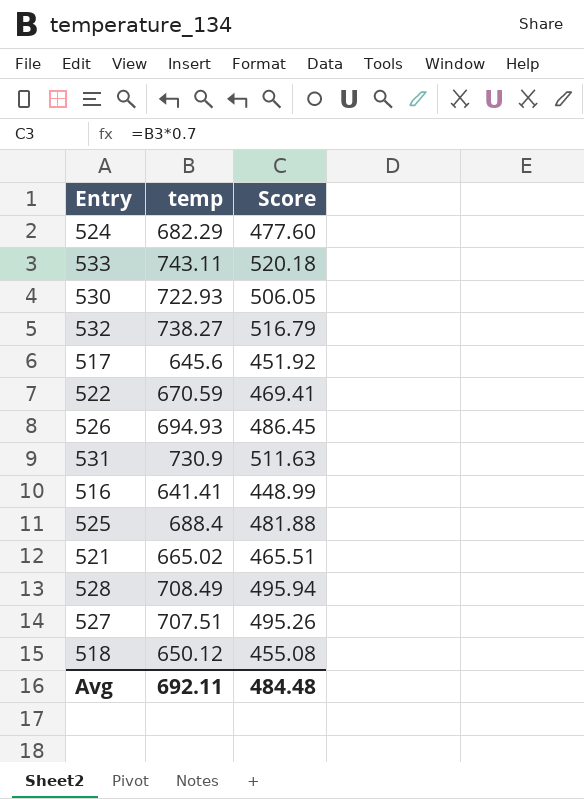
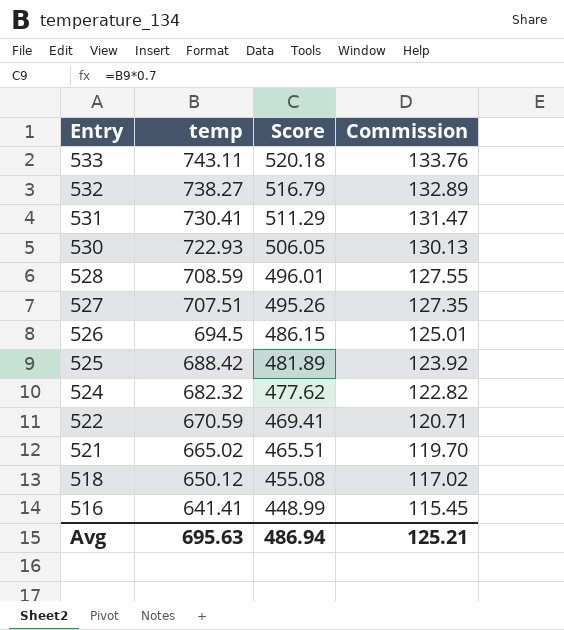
row order: none -> Entry descending
column Commission | formula: none -> [temp] * 0.18
row 517: 645.6 | 451.92 -> none
531 | temp: 730.9 -> 730.41
531 | Score: 511.63 -> 511.29
528 | temp: 708.49 -> 708.59
528 | Score: 495.94 -> 496.01
526 | temp: 694.93 -> 694.5
526 | Score: 486.45 -> 486.15
525 | temp: 688.4 -> 688.42
525 | Score: 481.88 -> 481.89
524 | temp: 682.29 -> 682.32
524 | Score: 477.60 -> 477.62
Avg | temp: 692.11 -> 695.63
Avg | Score: 484.48 -> 486.94

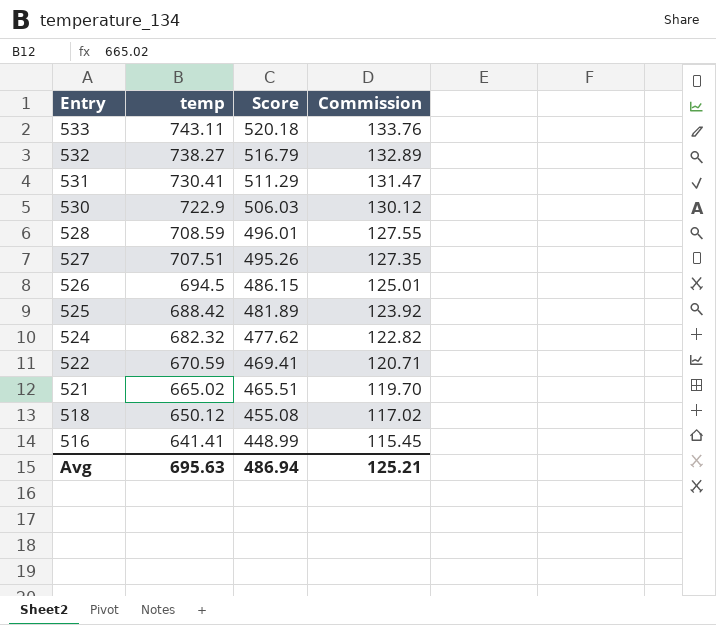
530 | temp: 722.93 -> 722.9
530 | Score: 506.05 -> 506.03
530 | Commission: 130.13 -> 130.12

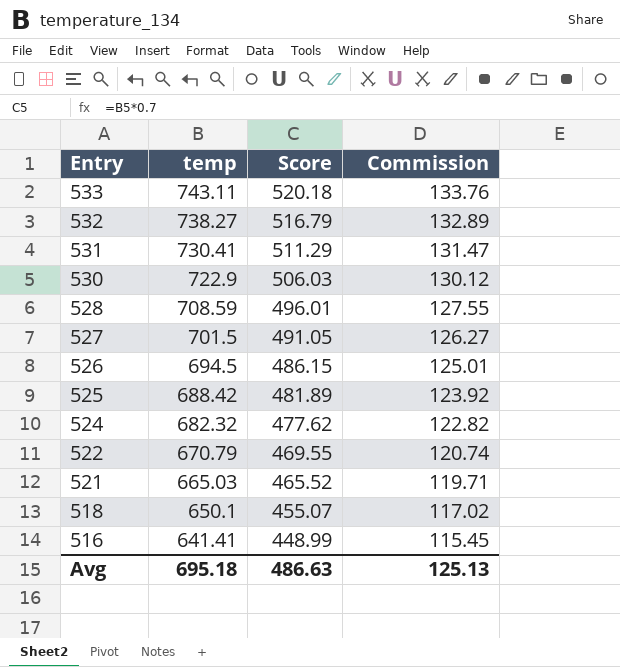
527 | temp: 707.51 -> 701.5
527 | Score: 495.26 -> 491.05
527 | Commission: 127.35 -> 126.27
522 | temp: 670.59 -> 670.79
522 | Score: 469.41 -> 469.55
522 | Commission: 120.71 -> 120.74
521 | temp: 665.02 -> 665.03
521 | Score: 465.51 -> 465.52
521 | Commission: 119.70 -> 119.71
518 | temp: 650.12 -> 650.1
518 | Score: 455.08 -> 455.07
Avg | temp: 695.63 -> 695.18
Avg | Score: 486.94 -> 486.63
Avg | Commission: 125.21 -> 125.13

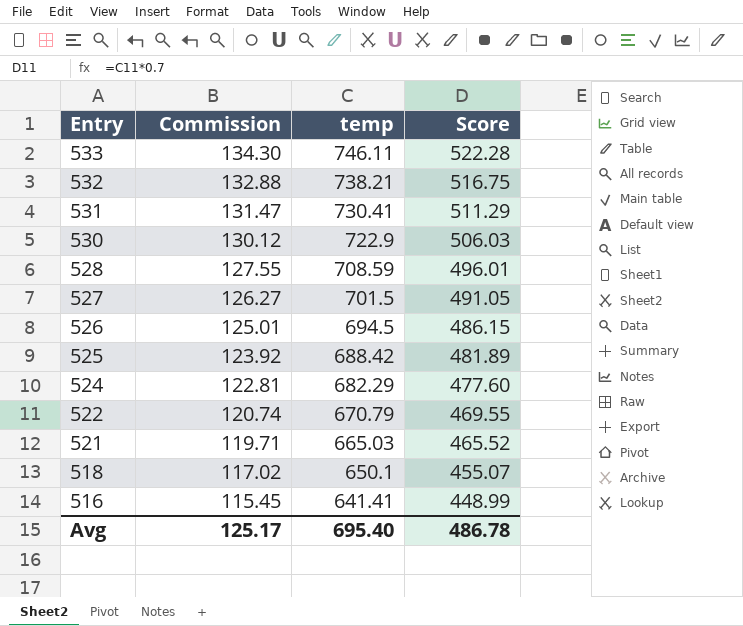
column Commission | position: 4 -> 2
533 | Commission: 133.76 -> 134.30
533 | temp: 743.11 -> 746.11
533 | Score: 520.18 -> 522.28
532 | Commission: 132.89 -> 132.88
532 | temp: 738.27 -> 738.21
532 | Score: 516.79 -> 516.75
524 | Commission: 122.82 -> 122.81
524 | temp: 682.32 -> 682.29
524 | Score: 477.62 -> 477.60
Avg | Commission: 125.13 -> 125.17
Avg | temp: 695.18 -> 695.40
Avg | Score: 486.63 -> 486.78

